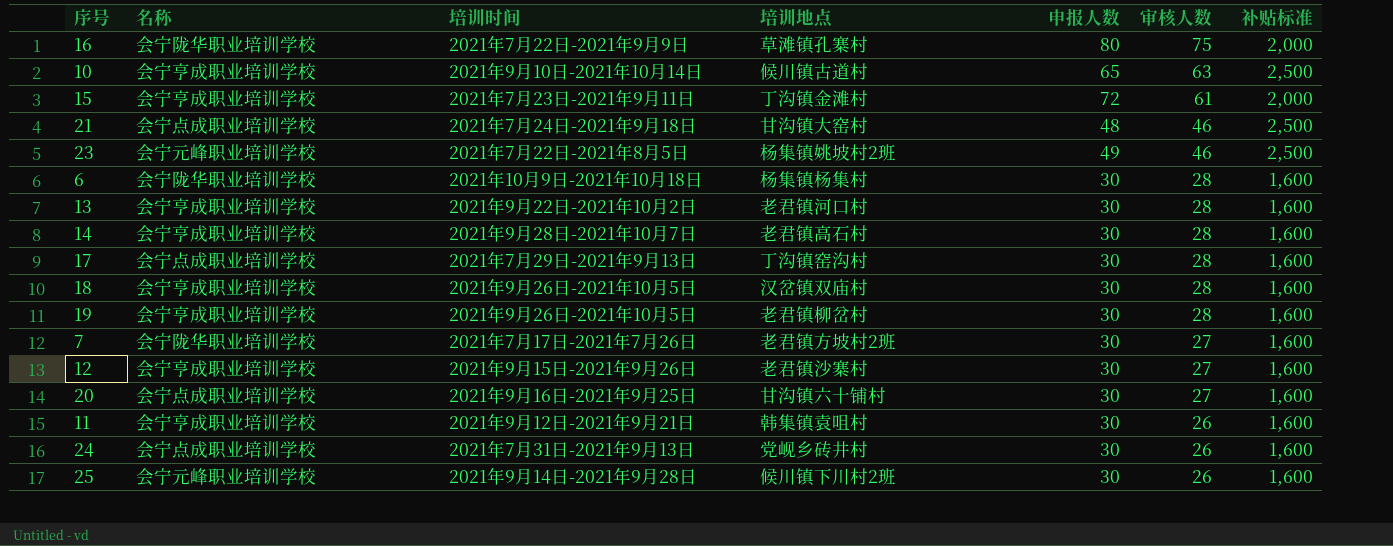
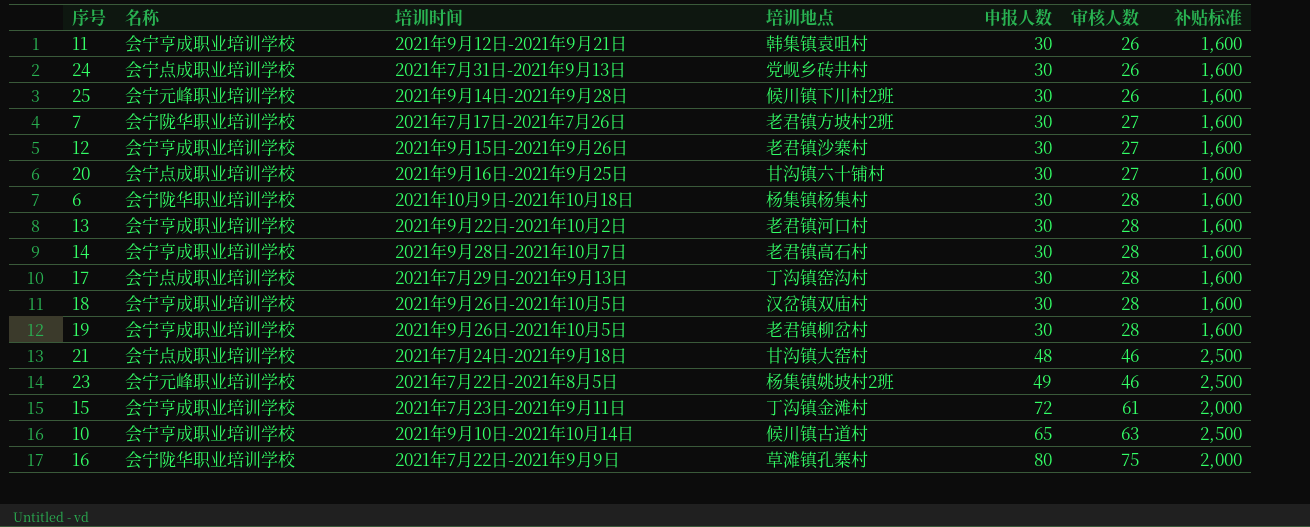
row order: 审核人数 descending -> 审核人数 ascending

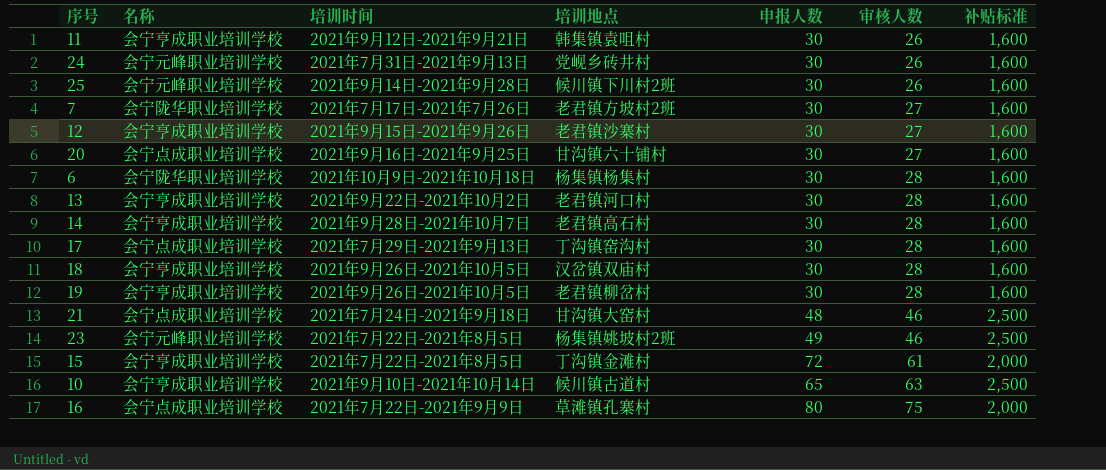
24 | 名称: 会宁点成职业培训学校 -> 会宁元峰职业培训学校
15 | 培训时间: 2021年7月23日-2021年9月11日 -> 2021年7月22日-2021年8月5日
16 | 名称: 会宁陇华职业培训学校 -> 会宁点成职业培训学校

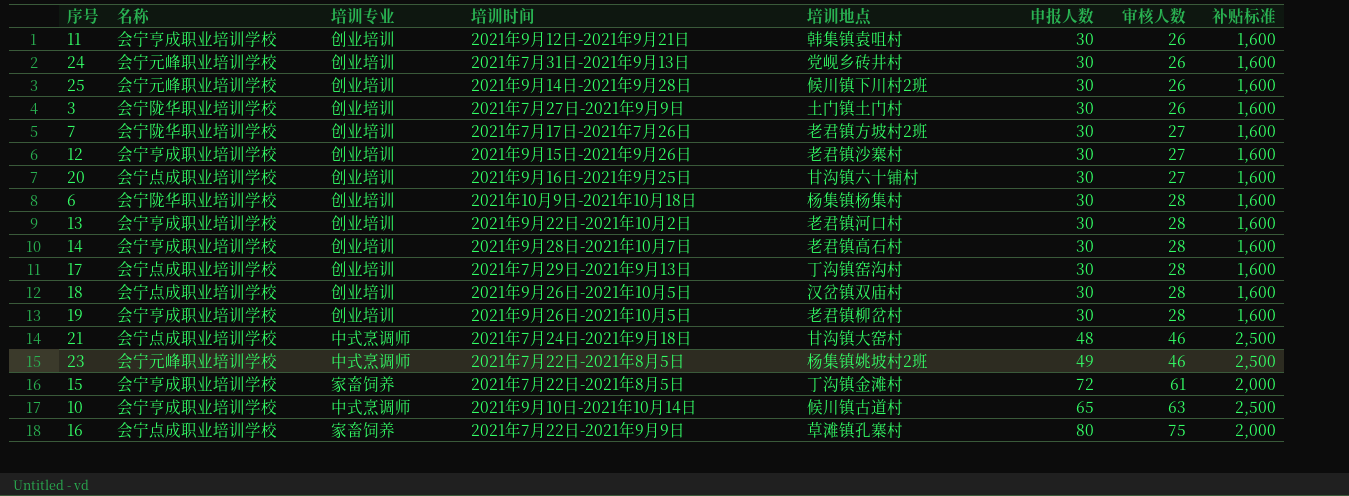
column 培训专业 | position: none -> 3
row 3: none -> 会宁陇华职业培训学校 | 创业培训 | 2021年7月27日-2021年9月9日 | 土门镇土门村 | 30 | 26 | 1,600
18 | 名称: 会宁亨成职业培训学校 -> 会宁点成职业培训学校

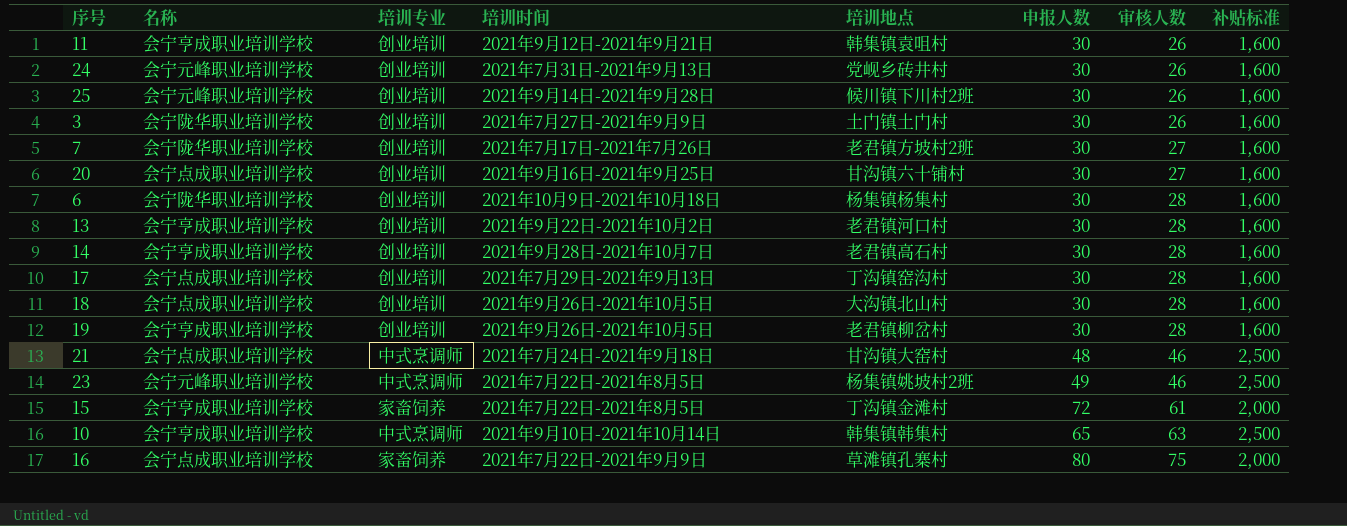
row 12: 会宁亨成职业培训学校 | 创业培训 | 2021年9月15日-2021年9月26日 | 老君镇沙寨村 | 30 | 27 | 1,600 -> none
18 | 培训地点: 汉岔镇双庙村 -> 大沟镇北山村
10 | 培训地点: 候川镇古道村 -> 韩集镇韩集村

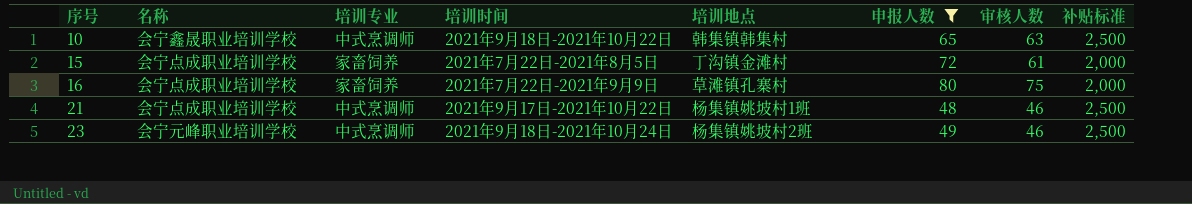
filter: none -> 申报人数 != 30
row order: 审核人数 ascending -> 序号 ascending
10 | 名称: 会宁亨成职业培训学校 -> 会宁鑫晟职业培训学校
10 | 培训时间: 2021年9月10日-2021年10月14日 -> 2021年9月18日-2021年10月22日
15 | 名称: 会宁亨成职业培训学校 -> 会宁点成职业培训学校
21 | 培训时间: 2021年7月24日-2021年9月18日 -> 2021年9月17日-2021年10月22日
21 | 培训地点: 甘沟镇大窑村 -> 杨集镇姚坡村1班
23 | 培训时间: 2021年7月22日-2021年8月5日 -> 2021年9月18日-2021年10月24日

